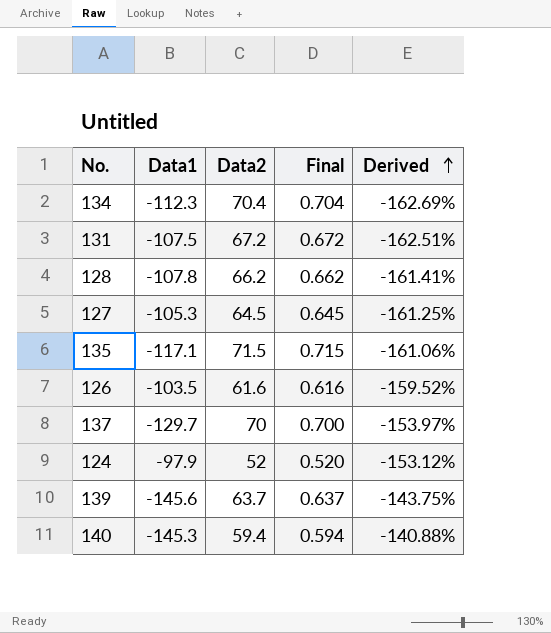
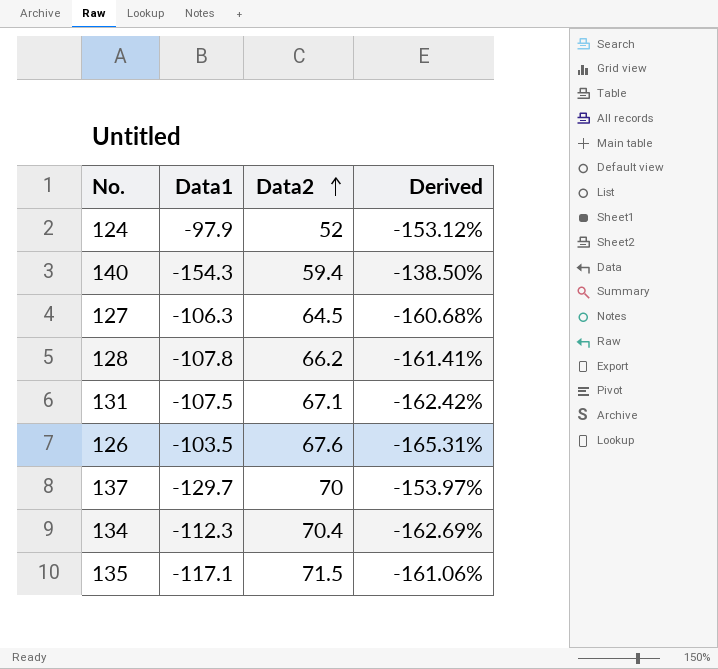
row order: Derived ascending -> Data2 ascending
column Final | formula: [Data2] * 0.01 -> none
row 139: -145.6 | 63.7 | 0.637 | -143.75% -> none
140 | Data1: -145.3 -> -154.3
140 | Derived: -140.88% -> -138.50%
127 | Data1: -105.3 -> -106.3
127 | Derived: -161.25% -> -160.68%
131 | Data2: 67.2 -> 67.1
131 | Derived: -162.51% -> -162.42%
126 | Data2: 61.6 -> 67.6
126 | Derived: -159.52% -> -165.31%

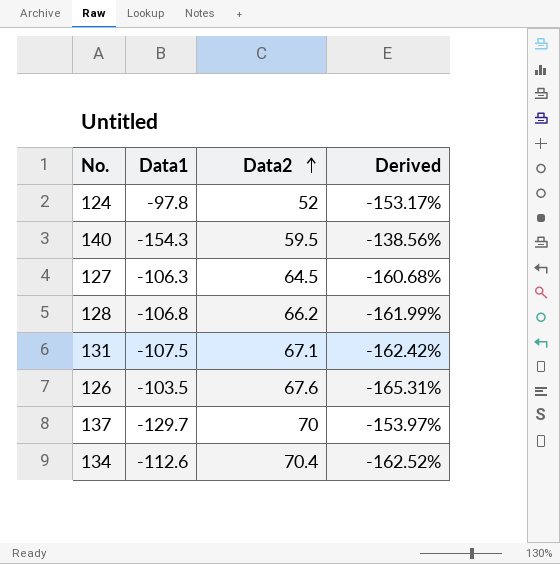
row 135: -117.1 | 71.5 | -161.06% -> none
124 | Data1: -97.9 -> -97.8
124 | Derived: -153.12% -> -153.17%
140 | Data2: 59.4 -> 59.5
140 | Derived: -138.50% -> -138.56%
128 | Data1: -107.8 -> -106.8
128 | Derived: -161.41% -> -161.99%
134 | Data1: -112.3 -> -112.6
134 | Derived: -162.69% -> -162.52%

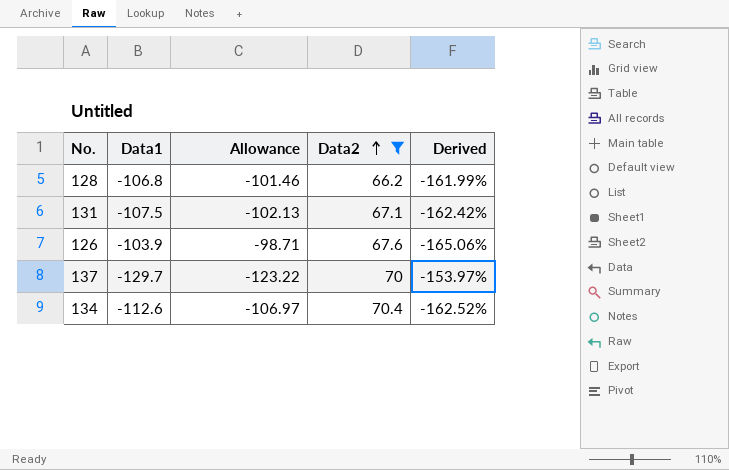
filter: none -> Data2 >= 66.2
column Allowance | formula: none -> [Data1] * 0.95
126 | Data1: -103.5 -> -103.9
126 | Derived: -165.31% -> -165.06%

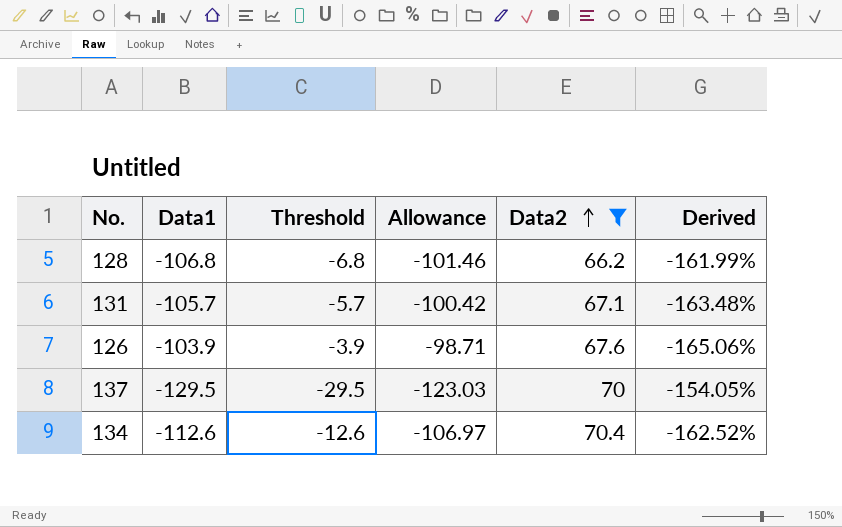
column Threshold | formula: none -> [Data1] + 100
131 | Data1: -107.5 -> -105.7
131 | Allowance: -102.13 -> -100.42
131 | Derived: -162.42% -> -163.48%
137 | Data1: -129.7 -> -129.5
137 | Allowance: -123.22 -> -123.03
137 | Derived: -153.97% -> -154.05%

